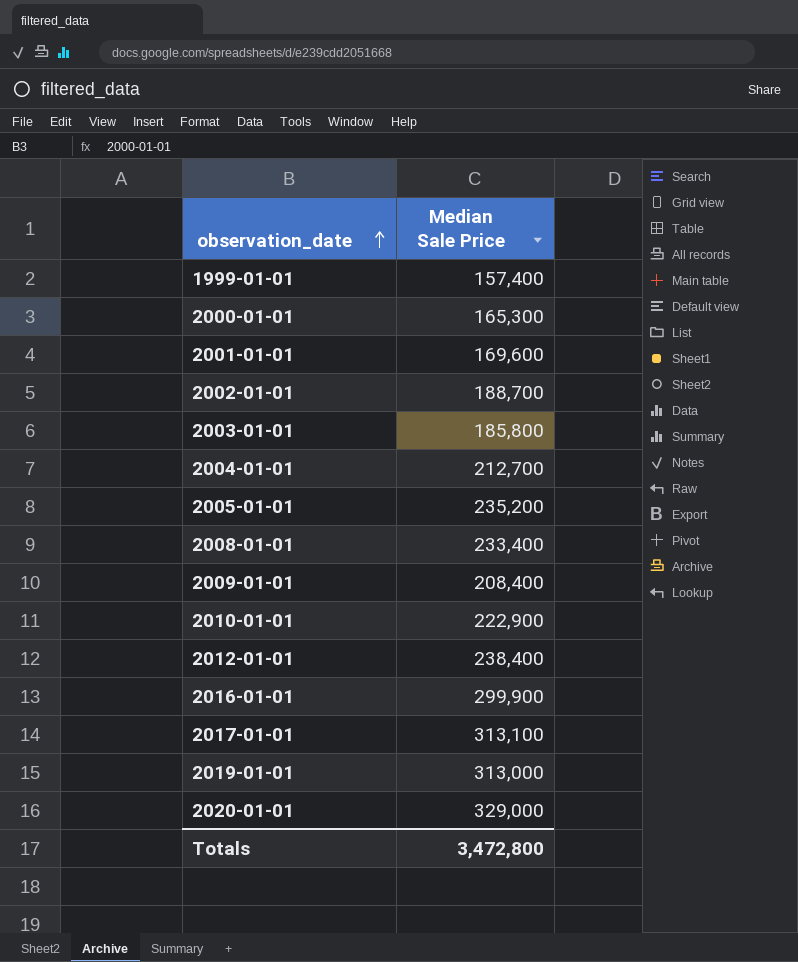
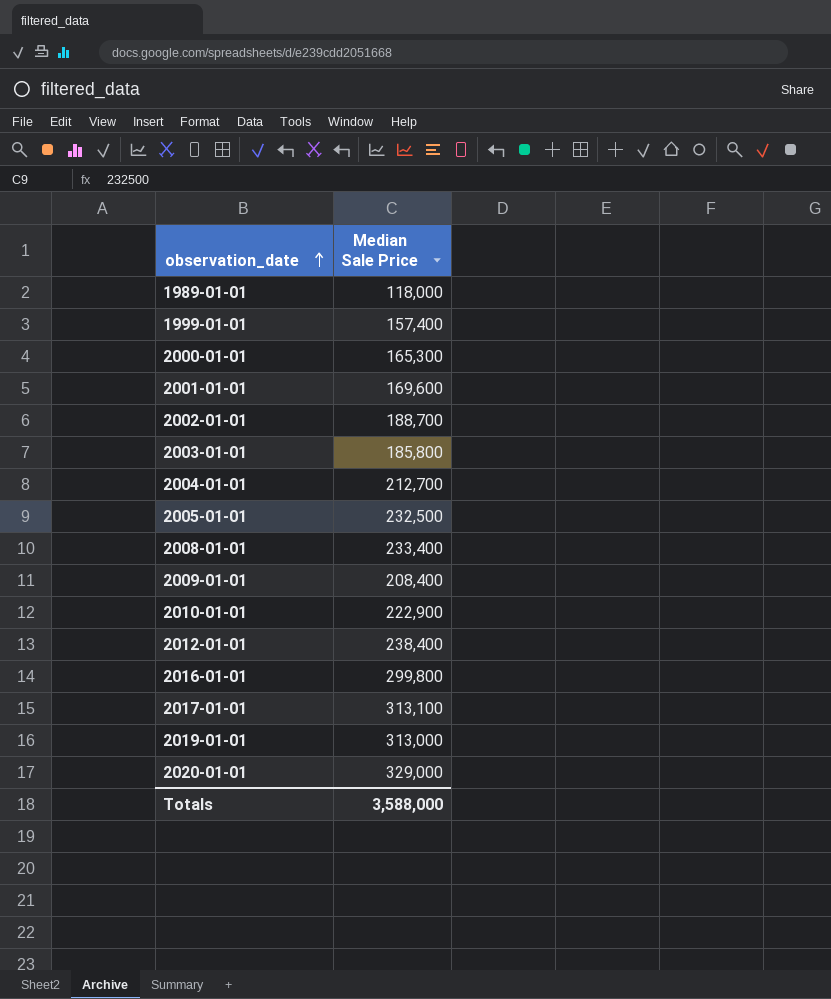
row 1989-01-01: none -> 118,000
2005-01-01 | Median Sale Price: 235,200 -> 232,500
2016-01-01 | Median Sale Price: 299,900 -> 299,800
Totals | Median Sale Price: 3,472,800 -> 3,588,000

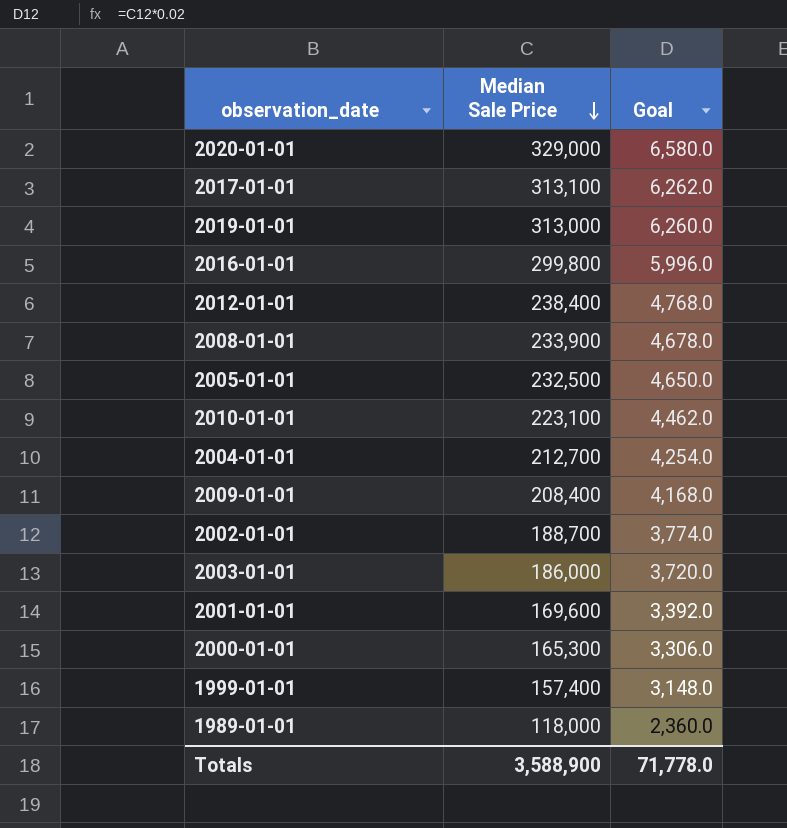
row order: observation_date ascending -> Median Sale Price descending
column Goal | formula: none -> [Median Sale Price] * 0.02
2008-01-01 | Median Sale Price: 233,400 -> 233,900
2010-01-01 | Median Sale Price: 222,900 -> 223,100
2003-01-01 | Median Sale Price: 185,800 -> 186,000
Totals | Median Sale Price: 3,588,000 -> 3,588,900

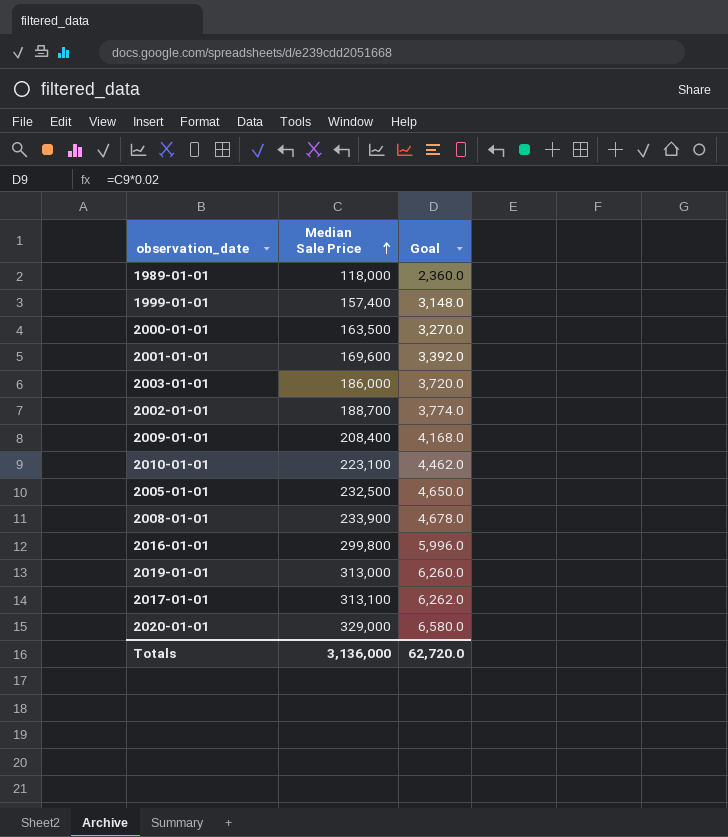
row order: Median Sale Price descending -> Median Sale Price ascending
row 2012-01-01: 238,400 | 4,768.0 -> none
row 2004-01-01: 212,700 | 4,254.0 -> none
2000-01-01 | Median Sale Price: 165,300 -> 163,500
2000-01-01 | Goal: 3,306.0 -> 3,270.0
Totals | Median Sale Price: 3,588,900 -> 3,136,000
Totals | Goal: 71,778.0 -> 62,720.0

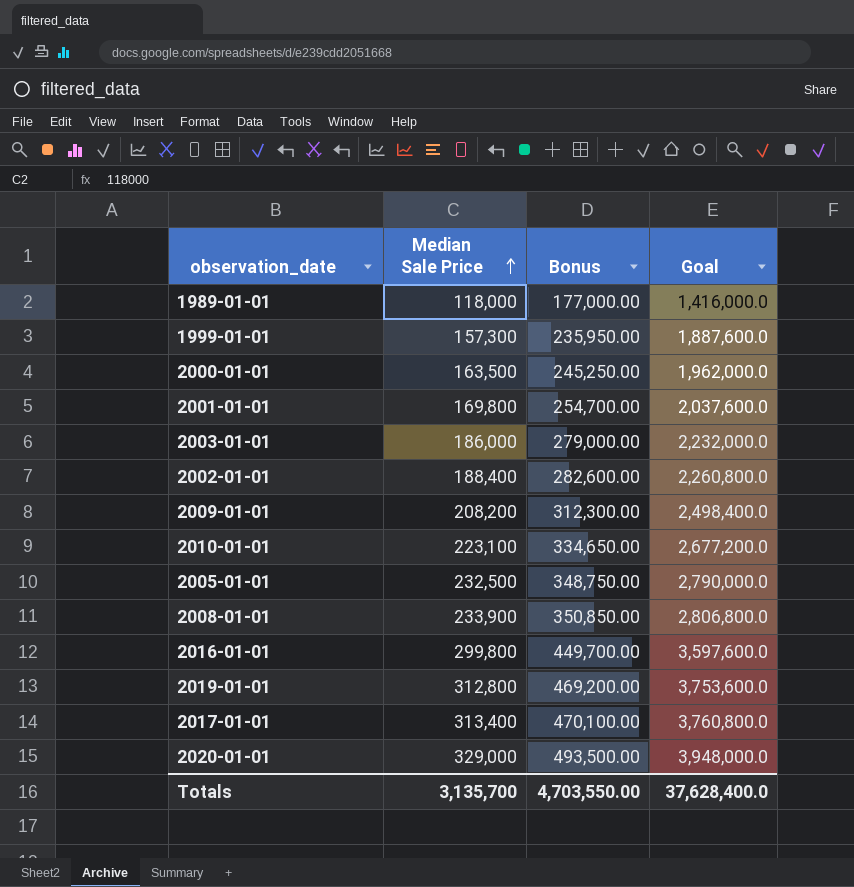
column Bonus | formula: none -> [Median Sale Price] * 1.5
column Goal | formula: [Median Sale Price] * 0.02 -> [Median Sale Price] * 12
1999-01-01 | Median Sale Price: 157,400 -> 157,300
2001-01-01 | Median Sale Price: 169,600 -> 169,800
2002-01-01 | Median Sale Price: 188,700 -> 188,400
2009-01-01 | Median Sale Price: 208,400 -> 208,200
2019-01-01 | Median Sale Price: 313,000 -> 312,800
2017-01-01 | Median Sale Price: 313,100 -> 313,400
Totals | Median Sale Price: 3,136,000 -> 3,135,700
Totals | Goal: 62,720.0 -> 37,628,400.0

